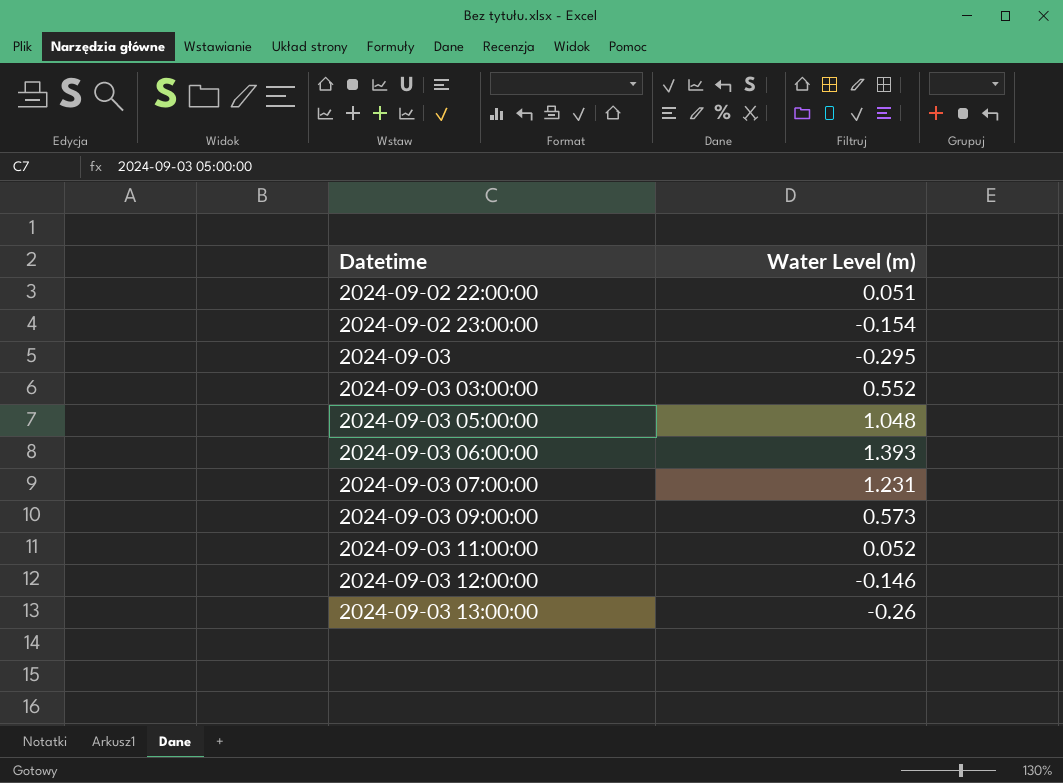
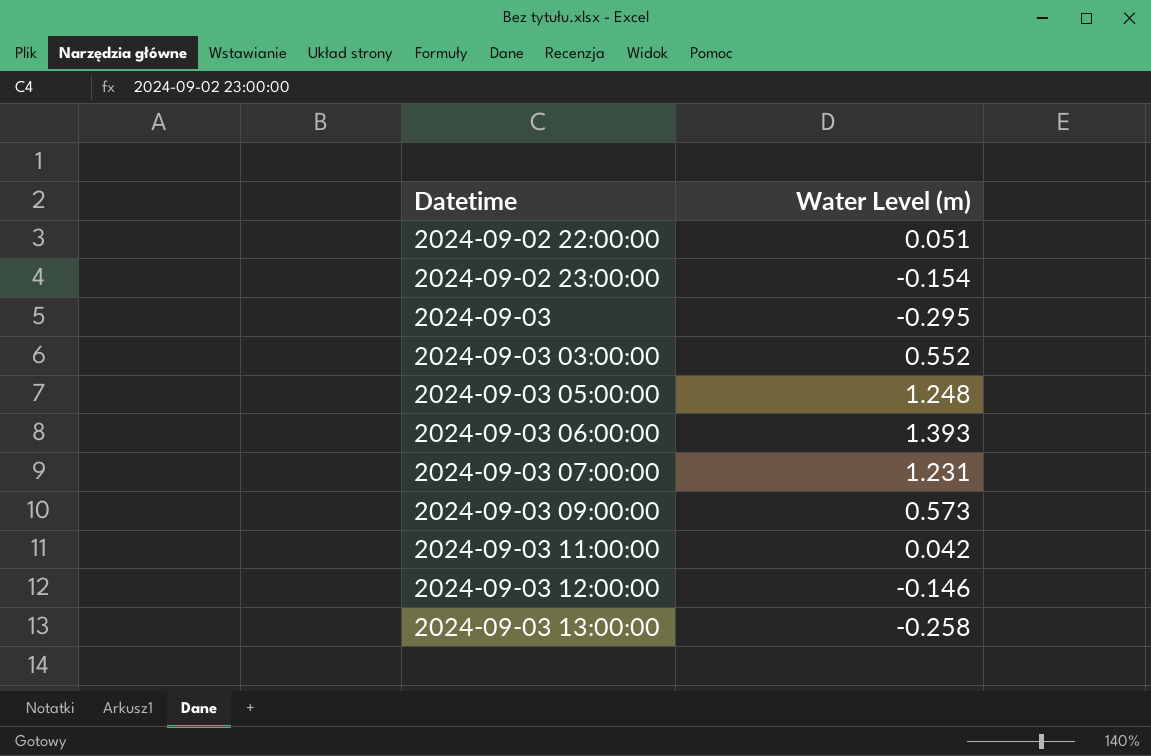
2024-09-03 05:00:00 | Water Level (m): 1.048 -> 1.248
2024-09-03 11:00:00 | Water Level (m): 0.052 -> 0.042
2024-09-03 13:00:00 | Water Level (m): -0.26 -> -0.258

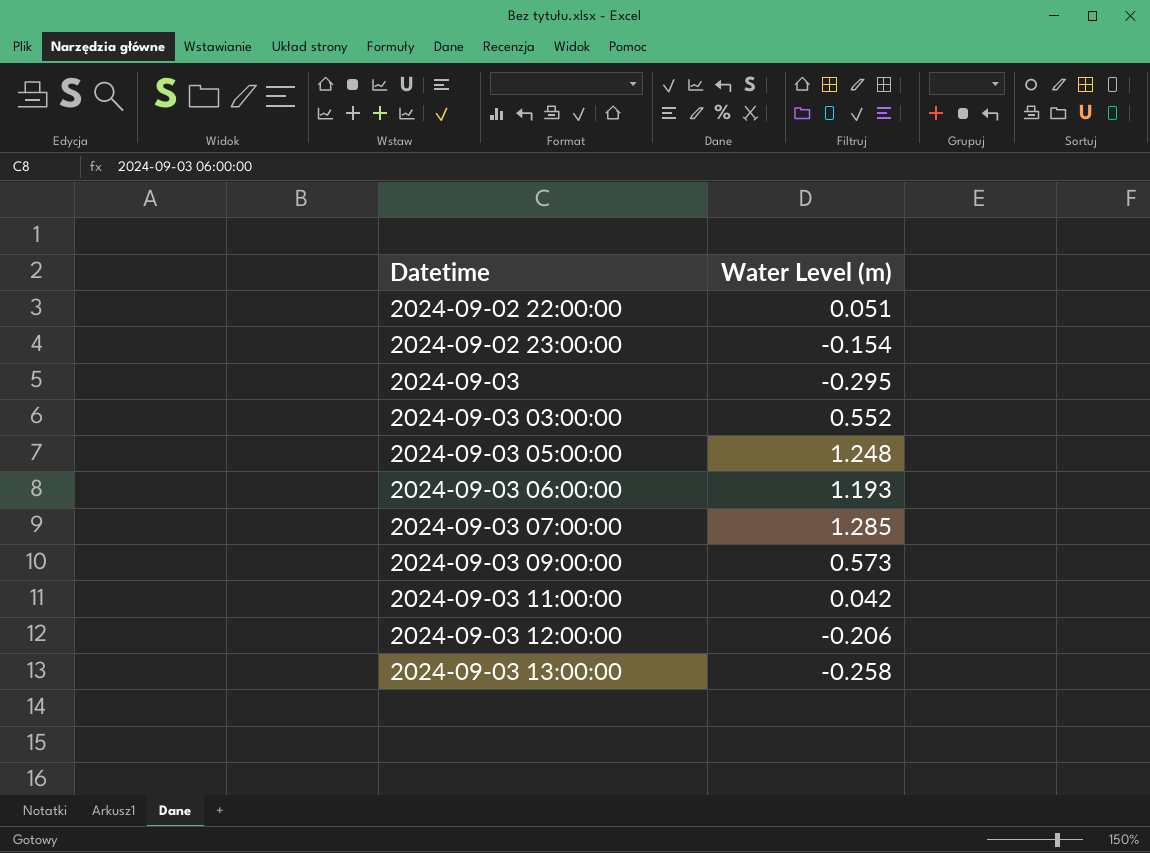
2024-09-03 06:00:00 | Water Level (m): 1.393 -> 1.193
2024-09-03 07:00:00 | Water Level (m): 1.231 -> 1.285
2024-09-03 12:00:00 | Water Level (m): -0.146 -> -0.206

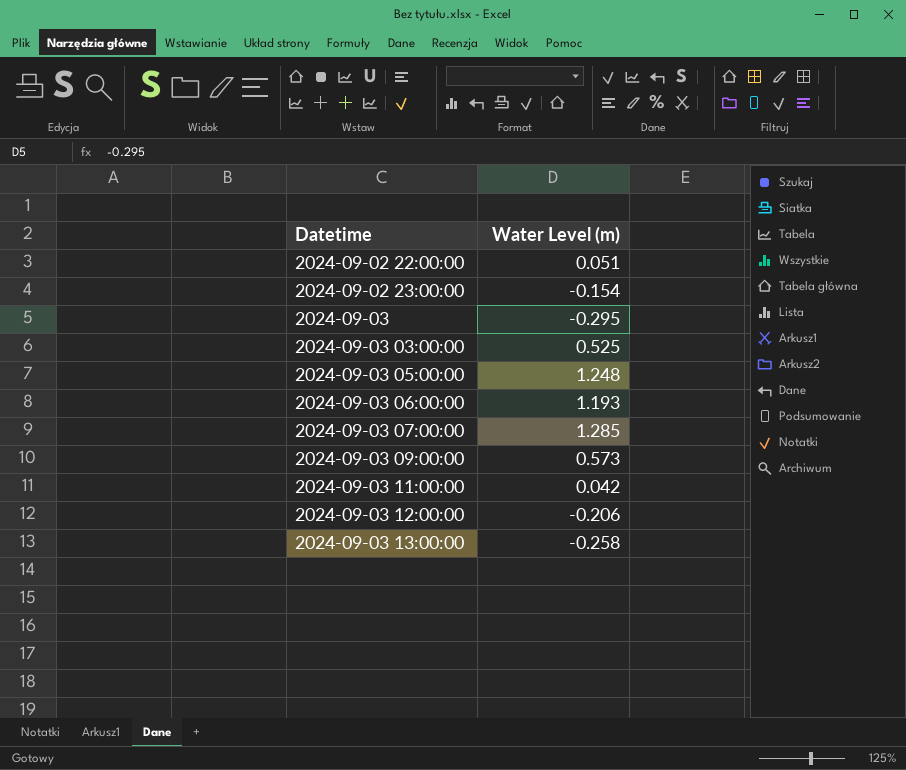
2024-09-03 03:00:00 | Water Level (m): 0.552 -> 0.525

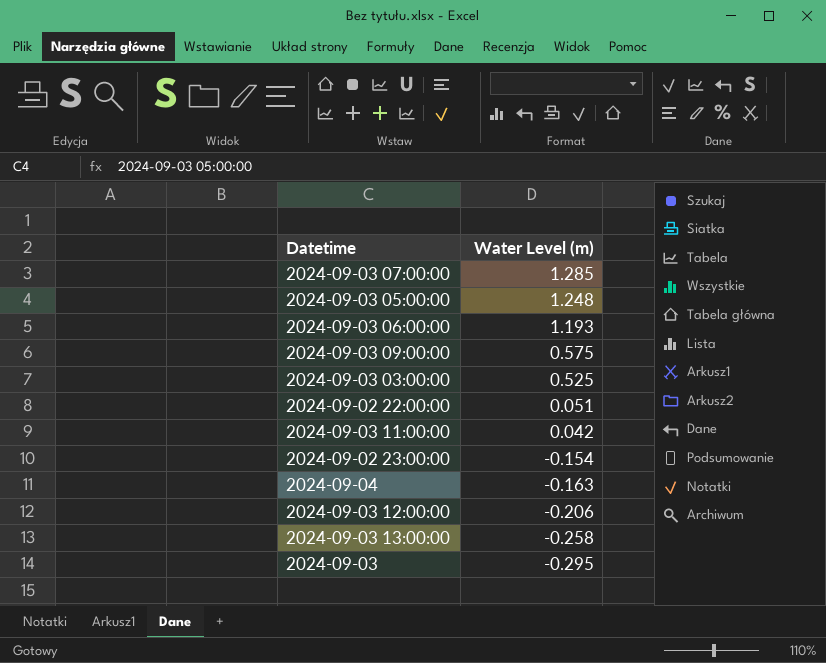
row order: Datetime ascending -> Water Level (m) descending
2024-09-03 09:00:00 | Water Level (m): 0.573 -> 0.575
row 2024-09-04: none -> -0.163

